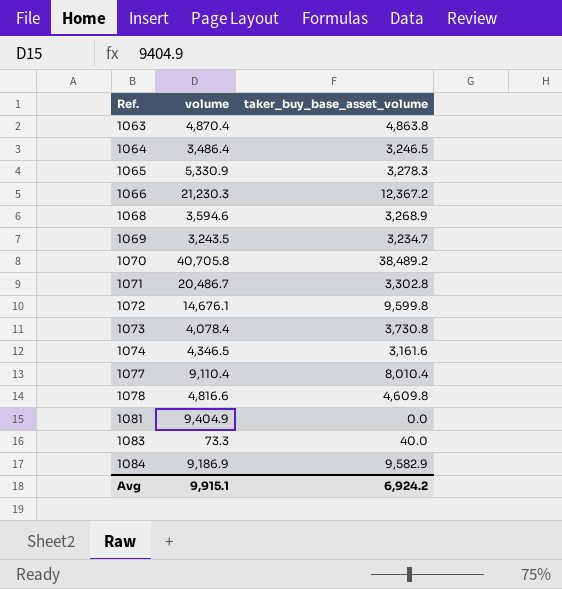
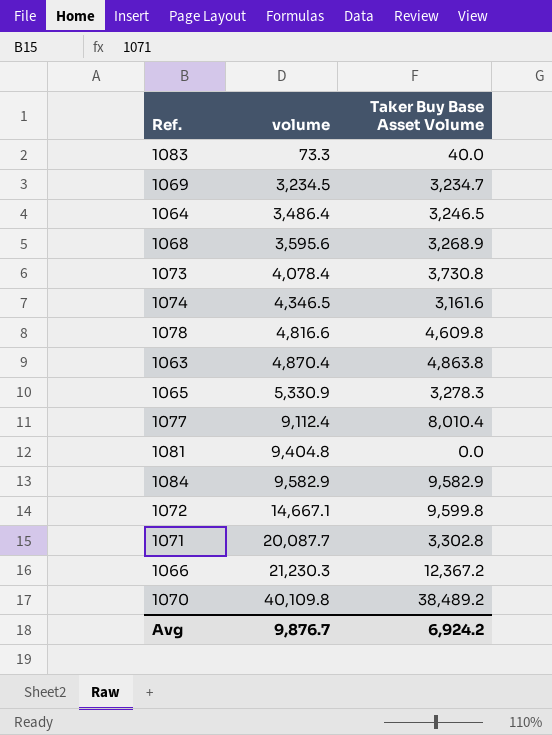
row order: Ref. ascending -> volume ascending
column name: taker_buy_base_asset_volume -> Taker Buy Base Asset Volume
1069 | volume: 3,243.5 -> 3,234.5
1068 | volume: 3,594.6 -> 3,595.6
1077 | volume: 9,110.4 -> 9,112.4
1081 | volume: 9,404.9 -> 9,404.8
1084 | volume: 9,186.9 -> 9,582.9
1072 | volume: 14,676.1 -> 14,667.1
1071 | volume: 20,486.7 -> 20,087.7
1070 | volume: 40,705.8 -> 40,109.8
Avg | volume: 9,915.1 -> 9,876.7

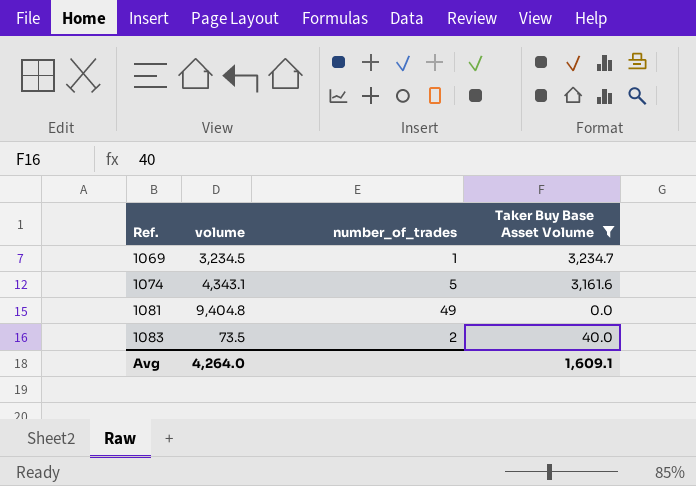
filter: none -> Taker Buy Base Asset Volume <= 3,234.7
row order: volume ascending -> Ref. ascending
column number_of_trades | position: none -> 3
1074 | volume: 4,346.5 -> 4,343.1
1083 | volume: 73.3 -> 73.5
Avg | volume: 9,876.7 -> 4,264.0
Avg | Taker Buy Base Asset Volume: 6,924.2 -> 1,609.1

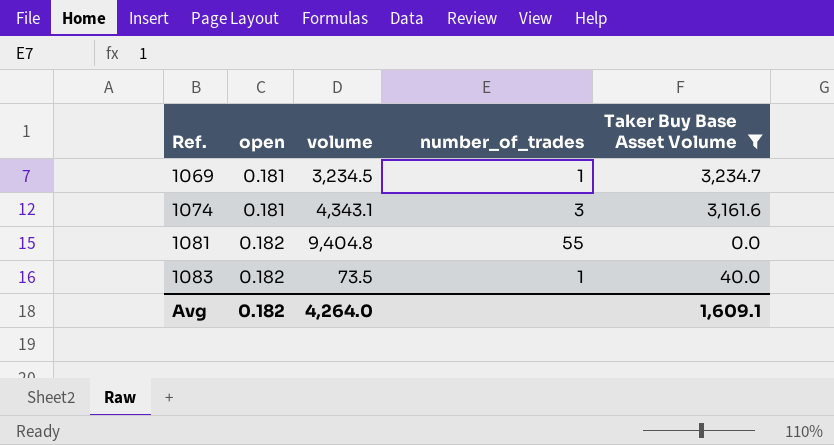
column open | position: none -> 2
1074 | number_of_trades: 5 -> 3
1081 | number_of_trades: 49 -> 55
1083 | number_of_trades: 2 -> 1

